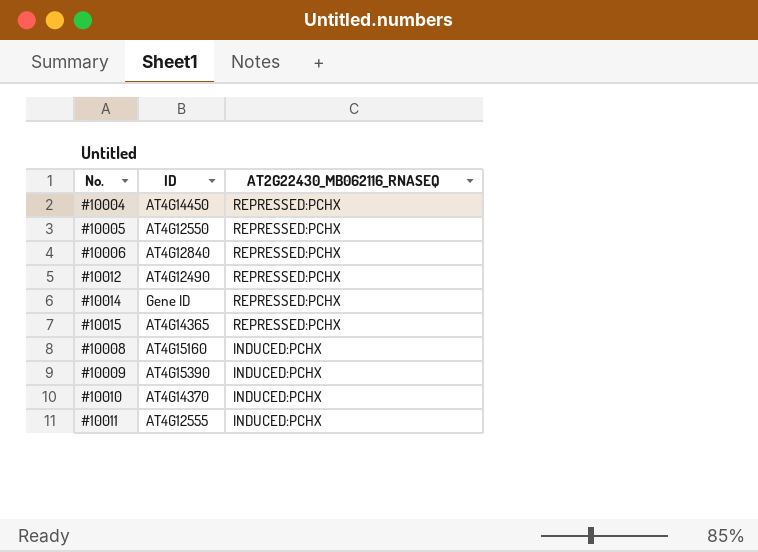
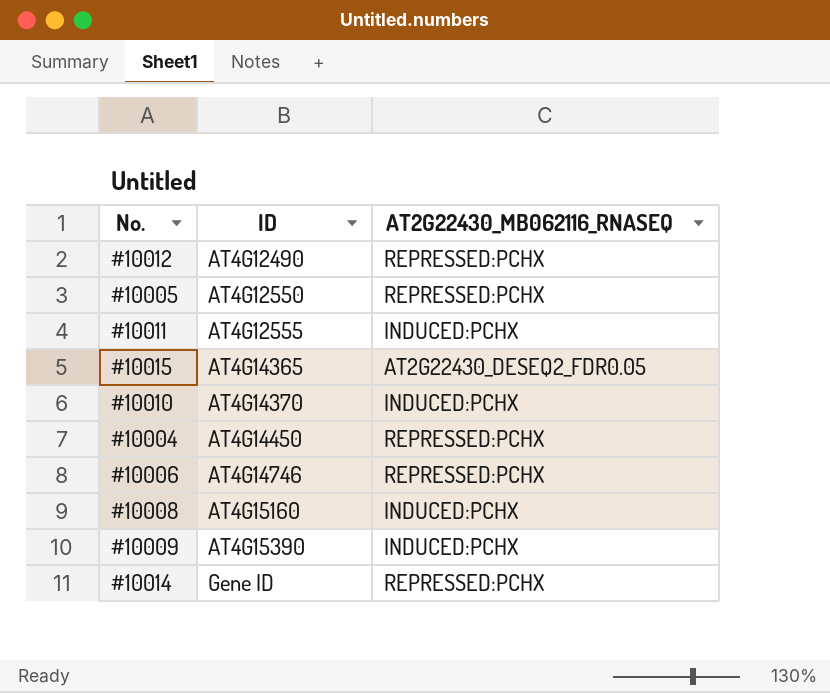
row order: AT2G22430_MB062116_RNASEQ descending -> ID ascending
#10015 | AT2G22430_MB062116_RNASEQ: REPRESSED:PCHX -> AT2G22430_DESEQ2_FDR0.05
#10006 | ID: AT4G12840 -> AT4G14746

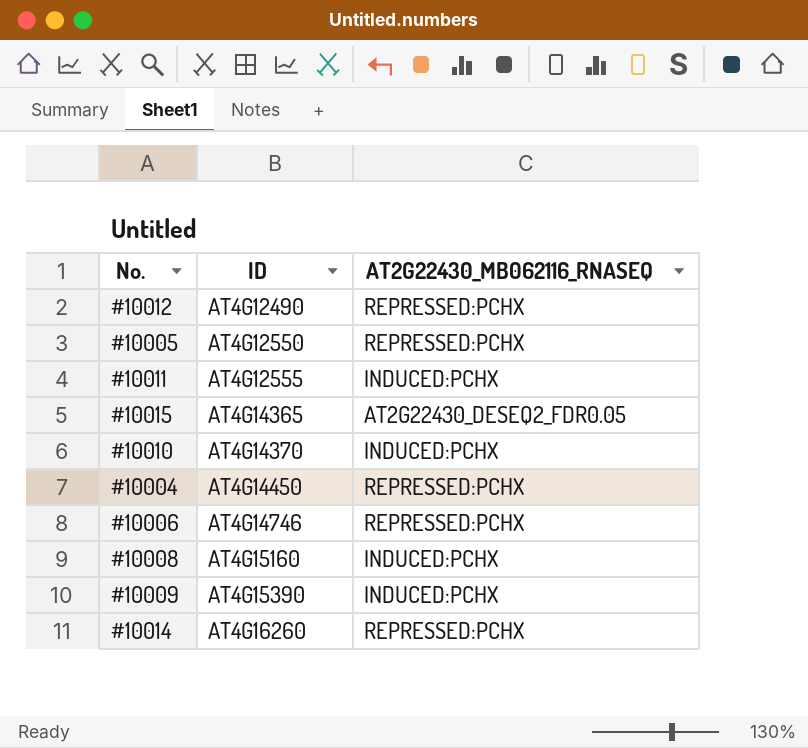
#10014 | ID: Gene ID -> AT4G16260

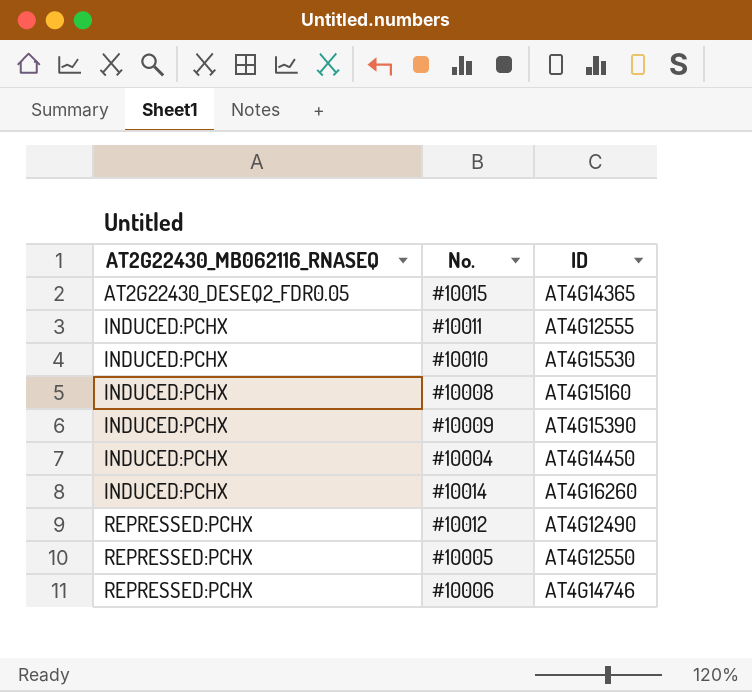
row order: ID ascending -> AT2G22430_MB062116_RNASEQ ascending
column AT2G22430_MB062116_RNASEQ | position: 3 -> 1
#10010 | ID: AT4G14370 -> AT4G15530
#10004 | AT2G22430_MB062116_RNASEQ: REPRESSED:PCHX -> INDUCED:PCHX
#10014 | AT2G22430_MB062116_RNASEQ: REPRESSED:PCHX -> INDUCED:PCHX

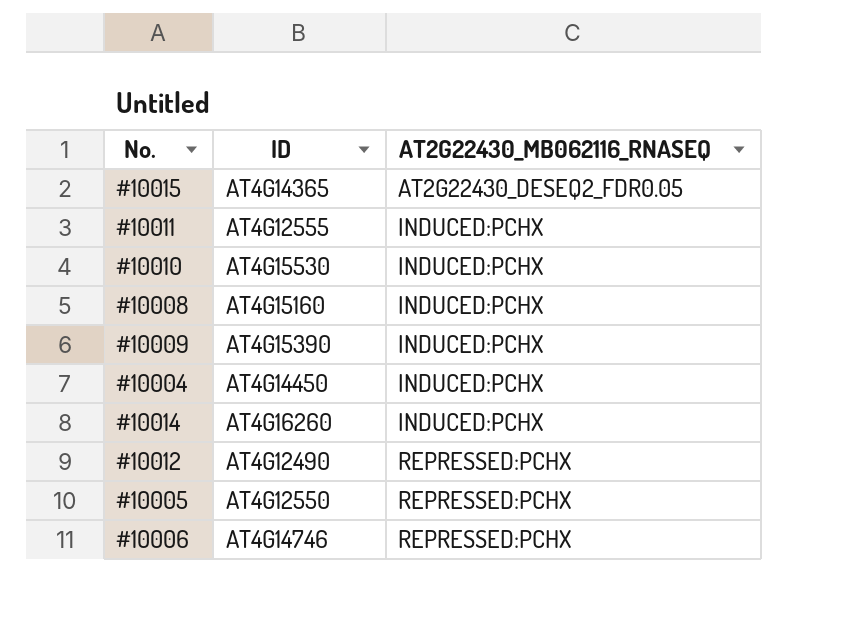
column AT2G22430_MB062116_RNASEQ | position: 1 -> 3

